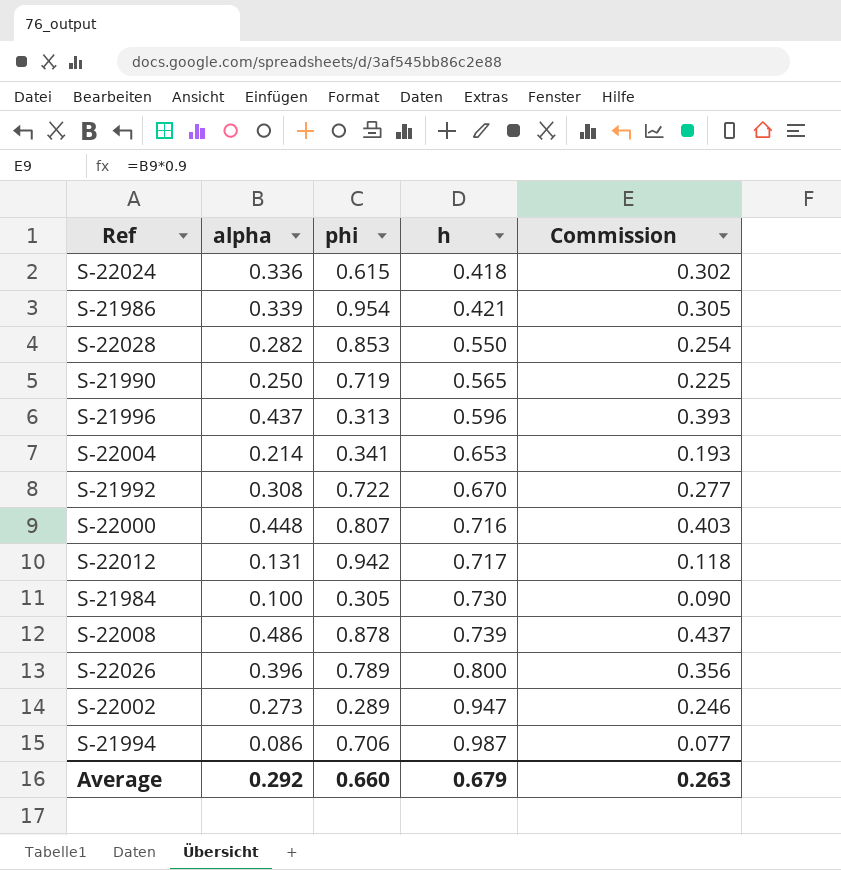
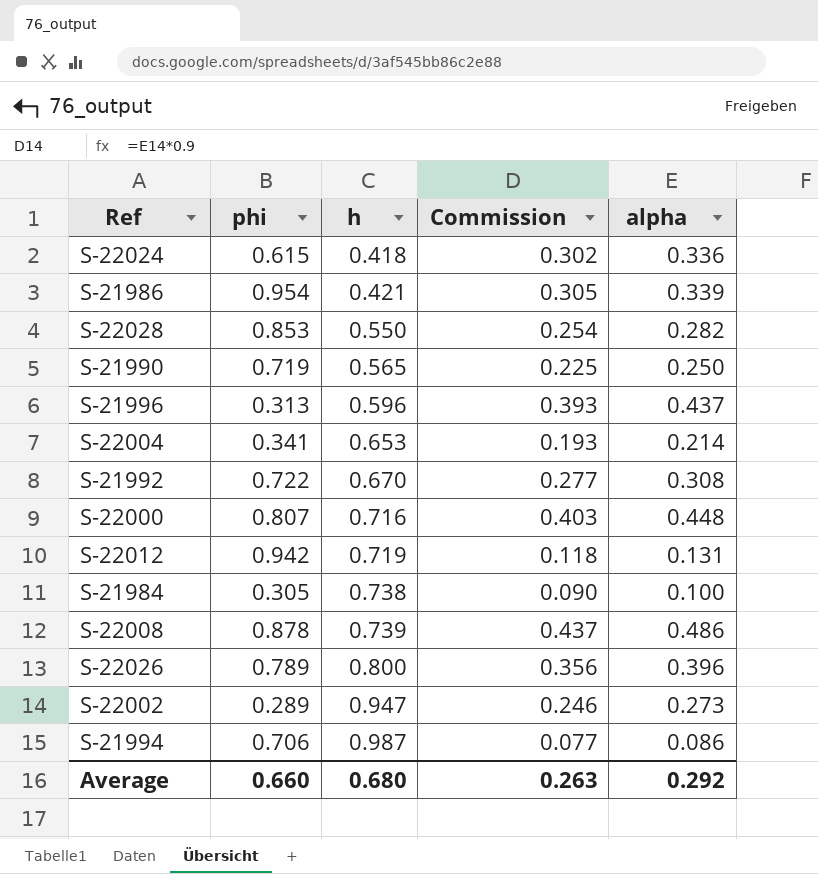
column alpha | position: 2 -> 5
S-22012 | h: 0.717 -> 0.719
S-21984 | h: 0.730 -> 0.738
Average | h: 0.679 -> 0.680

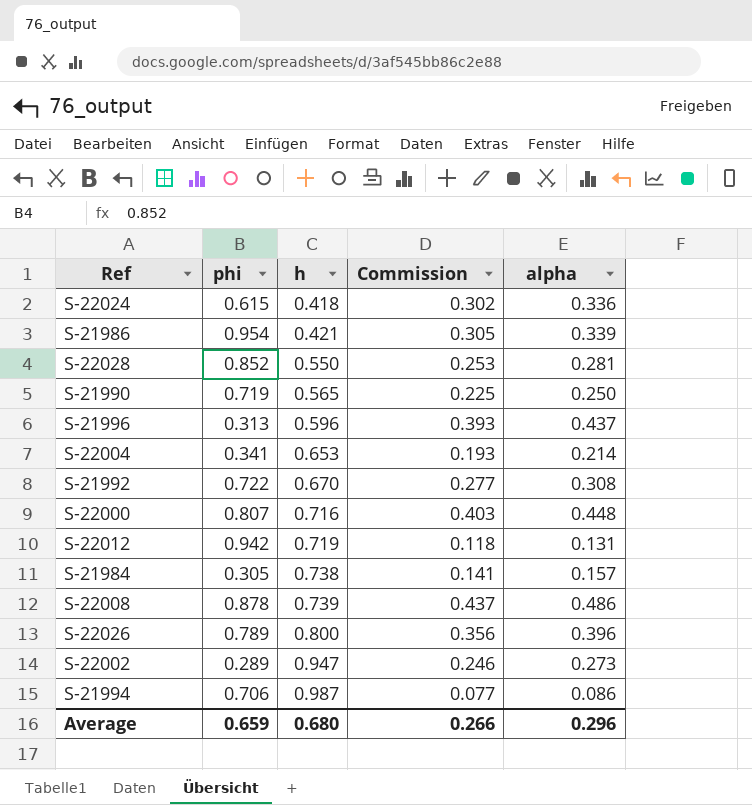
S-22028 | phi: 0.853 -> 0.852
S-22028 | Commission: 0.254 -> 0.253
S-22028 | alpha: 0.282 -> 0.281
S-21984 | Commission: 0.090 -> 0.141
S-21984 | alpha: 0.100 -> 0.157
Average | phi: 0.660 -> 0.659
Average | Commission: 0.263 -> 0.266
Average | alpha: 0.292 -> 0.296

